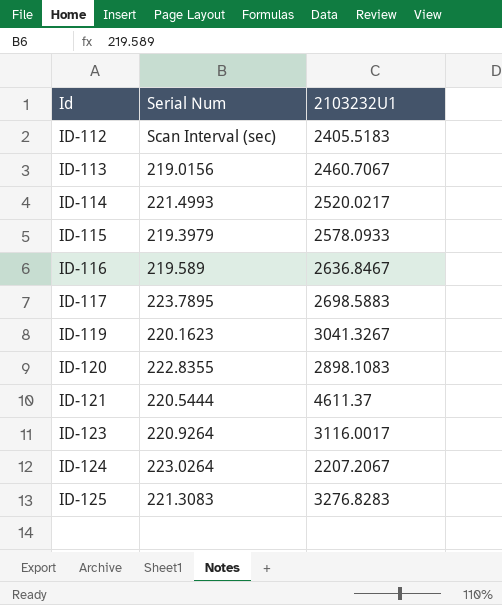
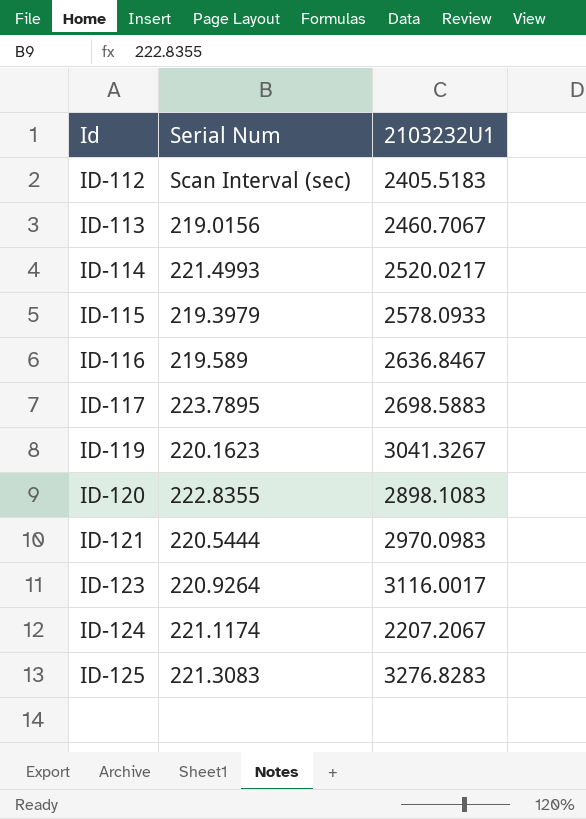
ID-121 | 2103232U1: 4611.37 -> 2970.0983
ID-124 | Serial Num: 223.0264 -> 221.1174

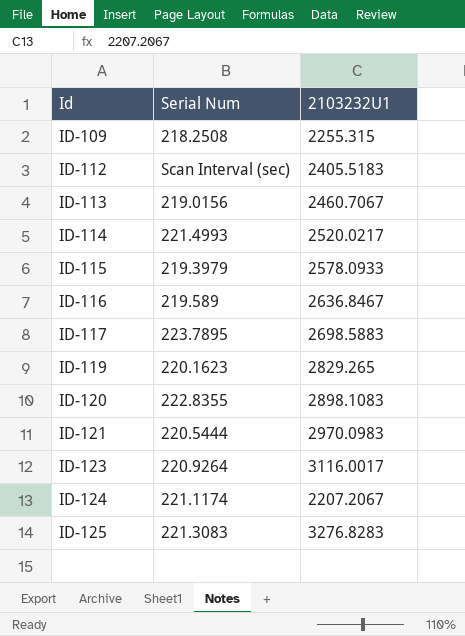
row ID-109: none -> 218.2508 | 2255.315
ID-119 | 2103232U1: 3041.3267 -> 2829.265

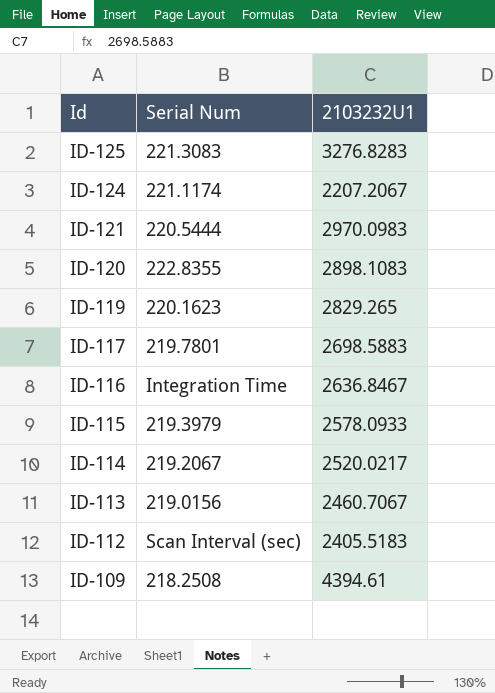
row order: Id ascending -> Id descending
row ID-123: 220.9264 | 3116.0017 -> none
ID-117 | Serial Num: 223.7895 -> 219.7801
ID-116 | Serial Num: 219.589 -> Integration Time
ID-114 | Serial Num: 221.4993 -> 219.2067
ID-109 | 2103232U1: 2255.315 -> 4394.61

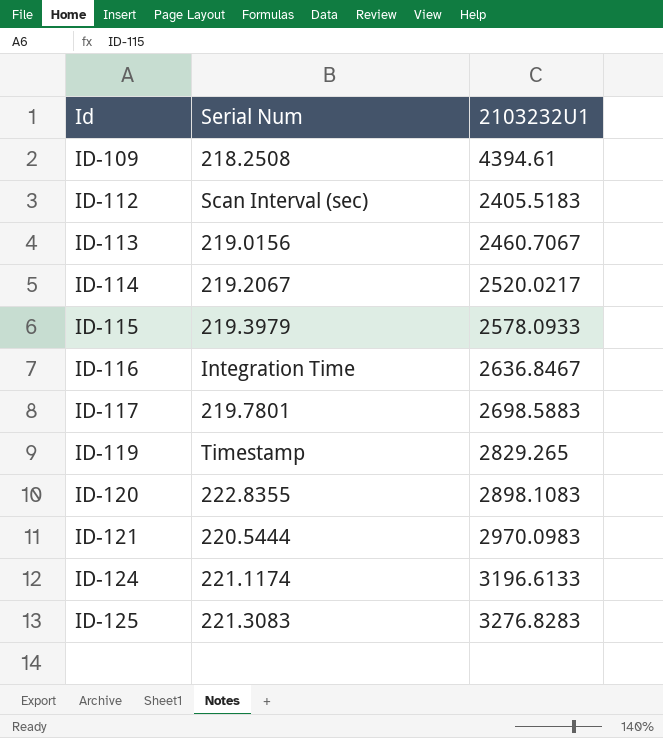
row order: Id descending -> Id ascending
ID-119 | Serial Num: 220.1623 -> Timestamp
ID-124 | 2103232U1: 2207.2067 -> 3196.6133

